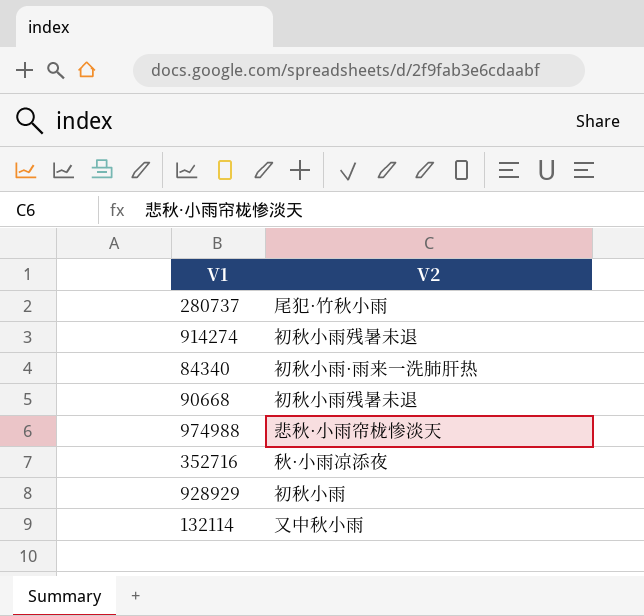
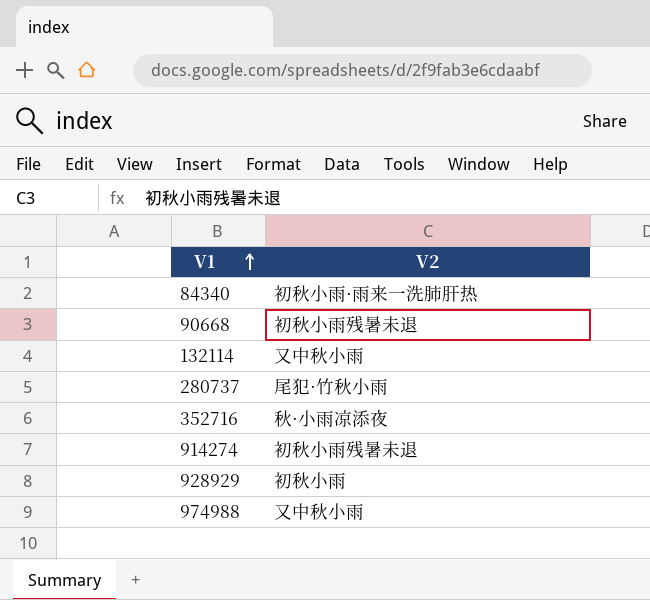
row order: none -> V1 ascending
974988 | V2: 悲秋·小雨帘栊惨淡天 -> 又中秋小雨

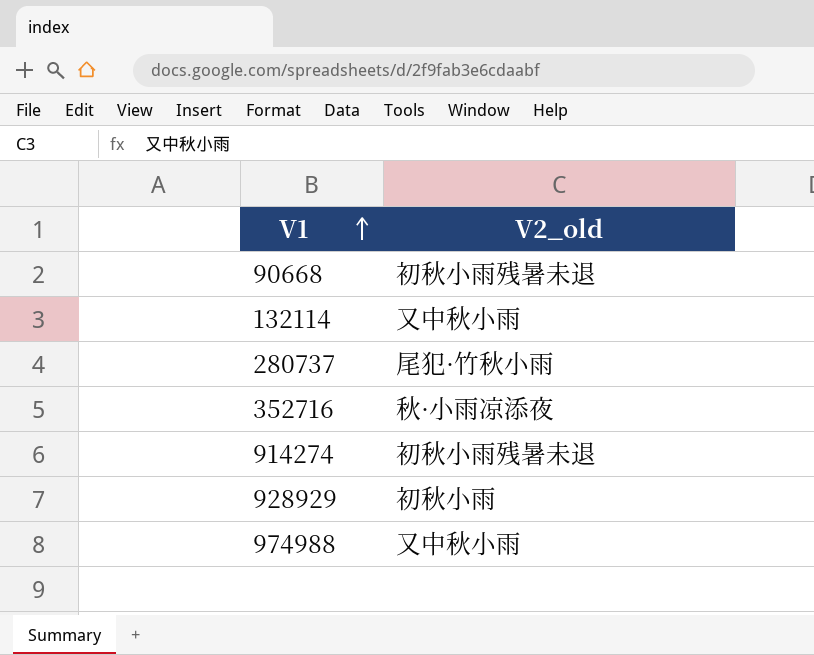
column name: V2 -> V2_old
row 84340: 初秋小雨·雨来一洗肺肝热 -> none

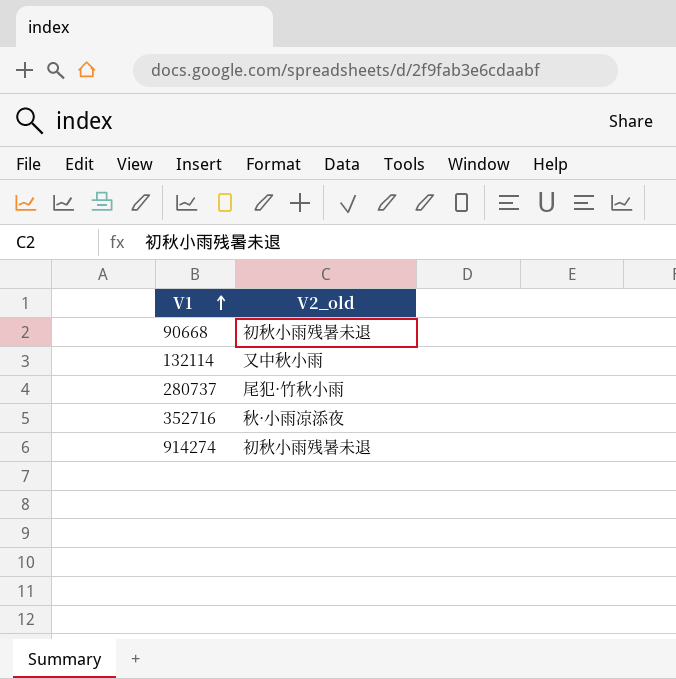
row 928929: 初秋小雨 -> none
row 974988: 又中秋小雨 -> none

